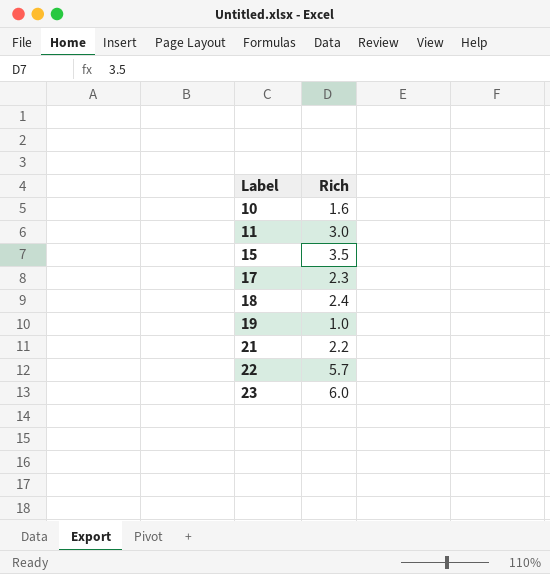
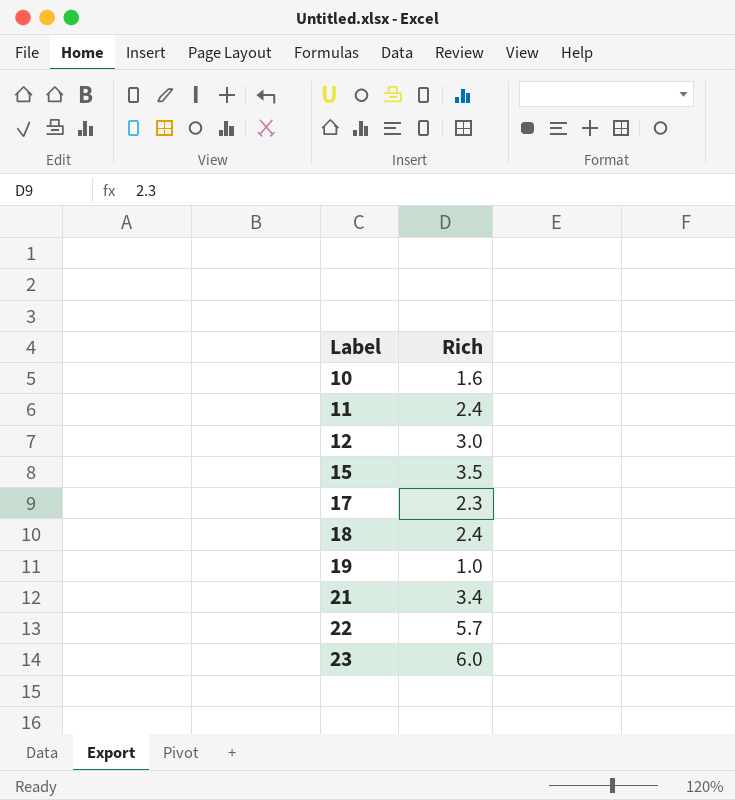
11 | Rich: 3.0 -> 2.4
row 12: none -> 3.0
21 | Rich: 2.2 -> 3.4

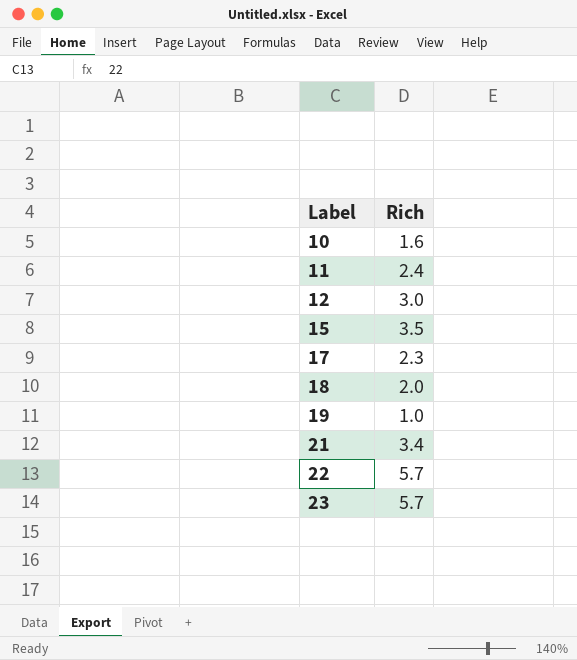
18 | Rich: 2.4 -> 2.0
23 | Rich: 6.0 -> 5.7

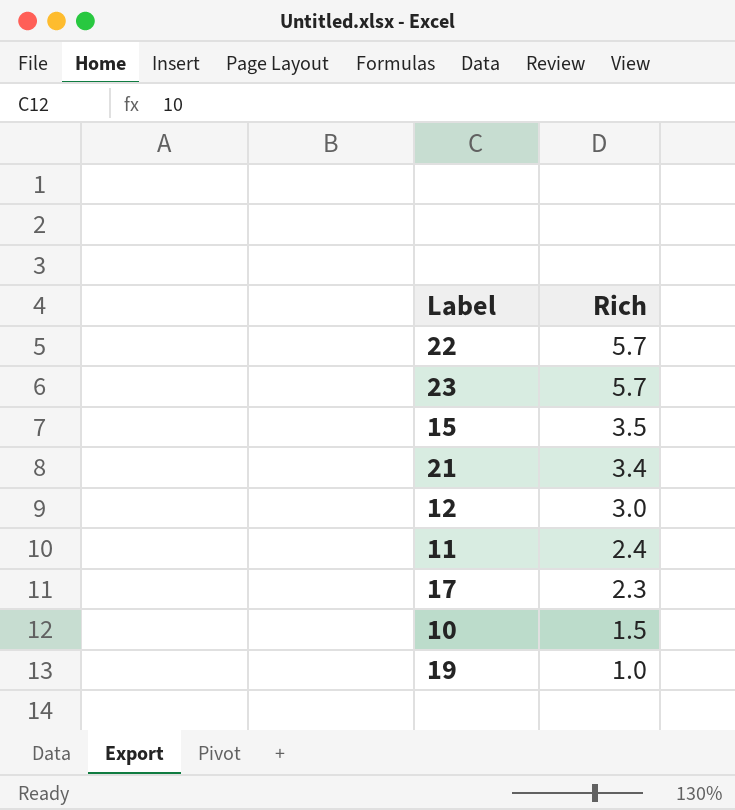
row order: Label ascending -> Rich descending
row 18: 2.0 -> none
10 | Rich: 1.6 -> 1.5

